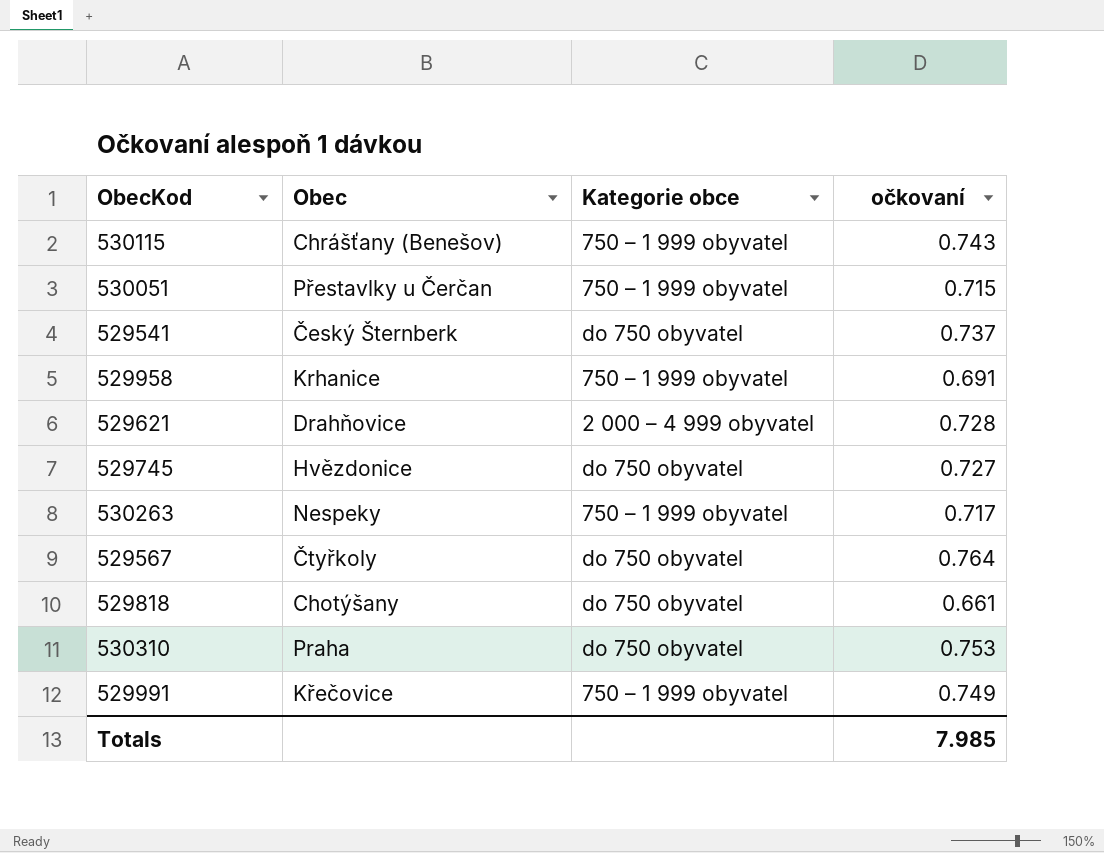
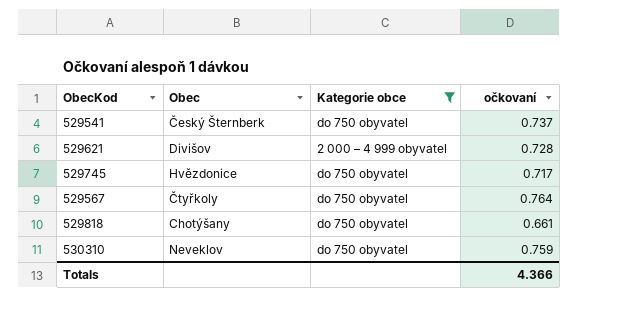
filter: none -> Kategorie obce != 750 – 1 999 obyvatel
529621 | Obec: Drahňovice -> Divišov
529745 | očkovaní: 0.727 -> 0.717
530310 | Obec: Praha -> Neveklov
530310 | očkovaní: 0.753 -> 0.759
Totals | očkovaní: 7.985 -> 4.366

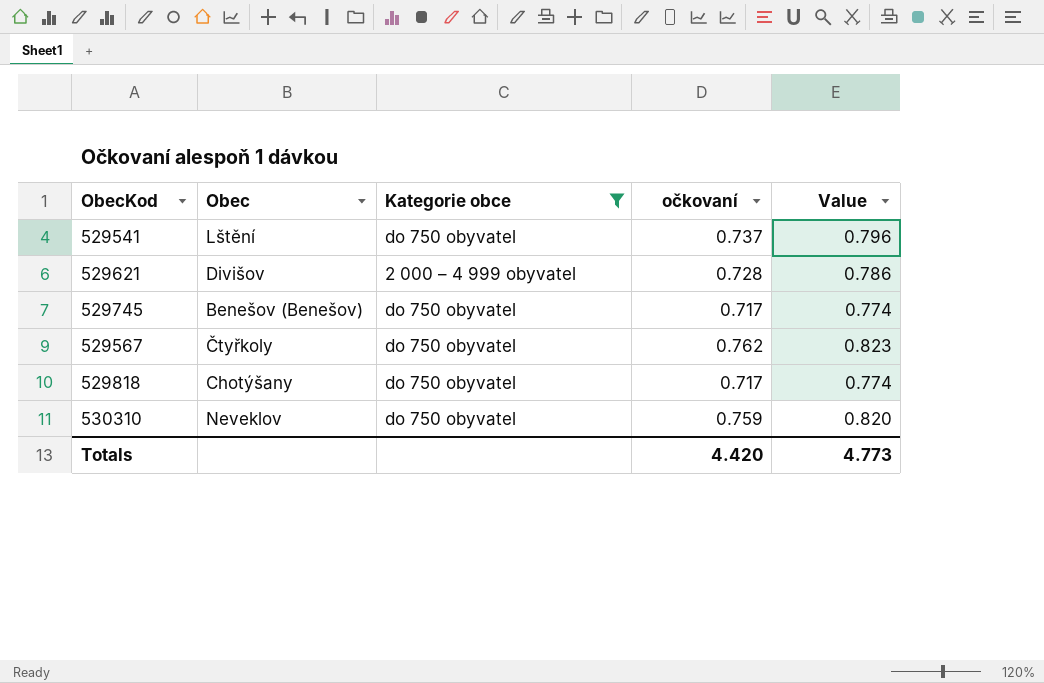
column Value | formula: none -> [očkovaní] * 1.08
529541 | Obec: Český Šternberk -> Lštění
529745 | Obec: Hvězdonice -> Benešov (Benešov)
529567 | očkovaní: 0.764 -> 0.762
529818 | očkovaní: 0.661 -> 0.717
Totals | očkovaní: 4.366 -> 4.420

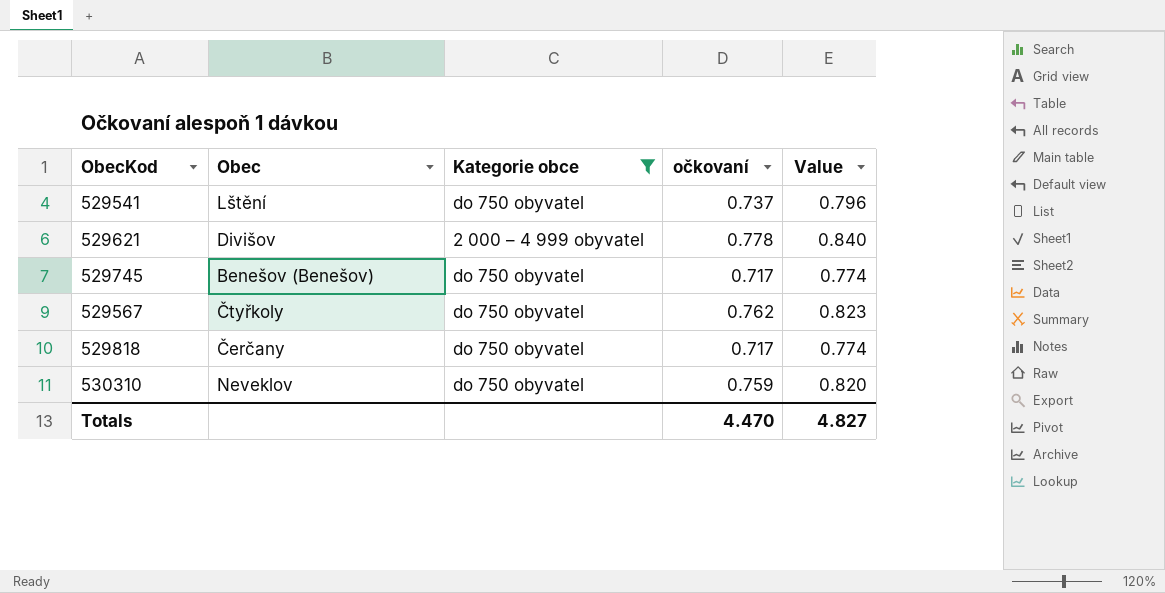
529621 | očkovaní: 0.728 -> 0.778
529621 | Value: 0.786 -> 0.840
529818 | Obec: Chotýšany -> Čerčany
Totals | očkovaní: 4.420 -> 4.470
Totals | Value: 4.773 -> 4.827

